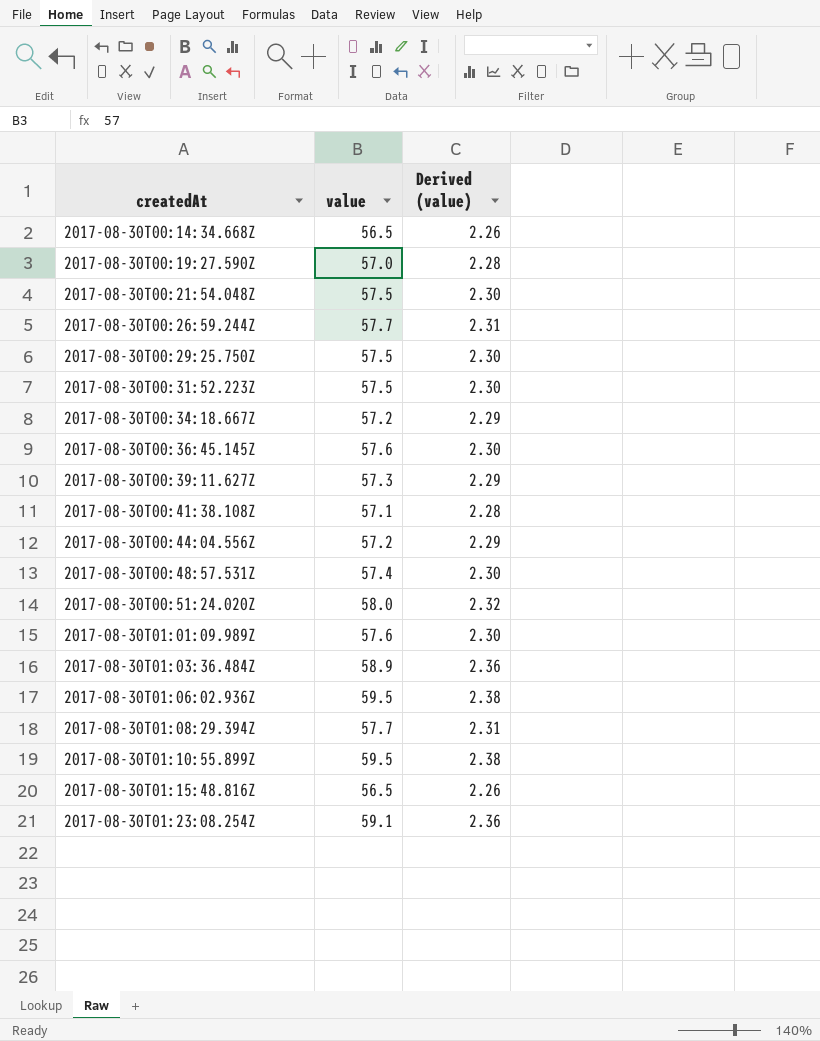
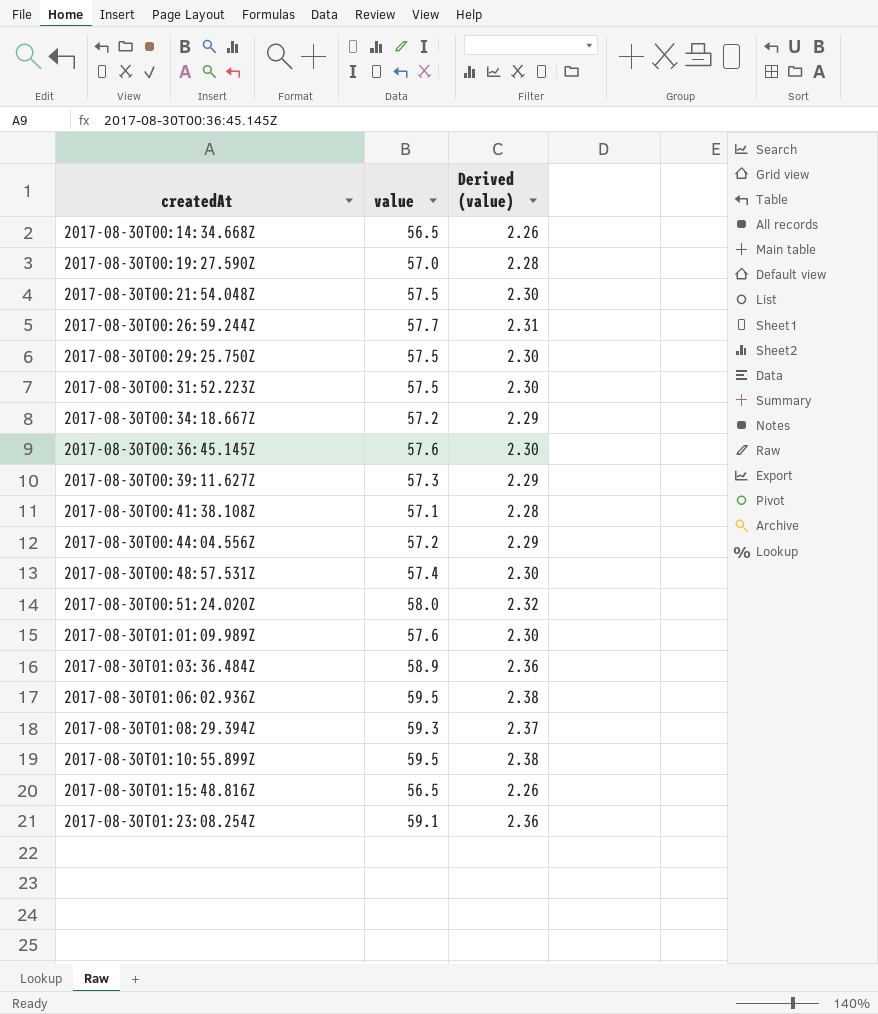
2017-08-30T01:08:29.394Z | value: 57.7 -> 59.3
2017-08-30T01:08:29.394Z | Derived (value): 2.31 -> 2.37

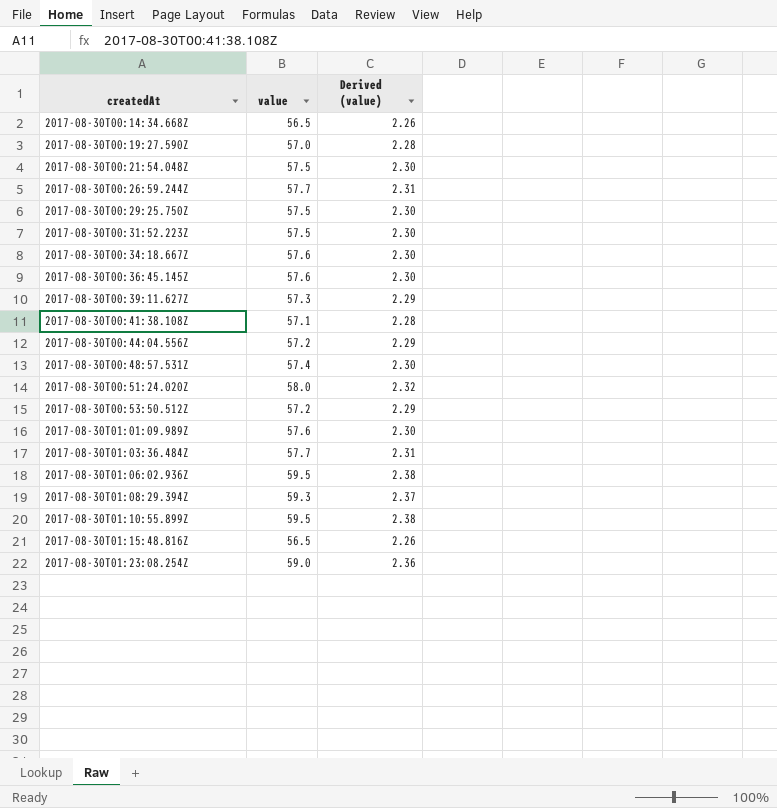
2017-08-30T00:34:18.667Z | value: 57.2 -> 57.6
2017-08-30T00:34:18.667Z | Derived (value): 2.29 -> 2.30
row 2017-08-30T00:53:50.512Z: none -> 57.2 | 2.29
2017-08-30T01:03:36.484Z | value: 58.9 -> 57.7
2017-08-30T01:03:36.484Z | Derived (value): 2.36 -> 2.31
2017-08-30T01:23:08.254Z | value: 59.1 -> 59.0

